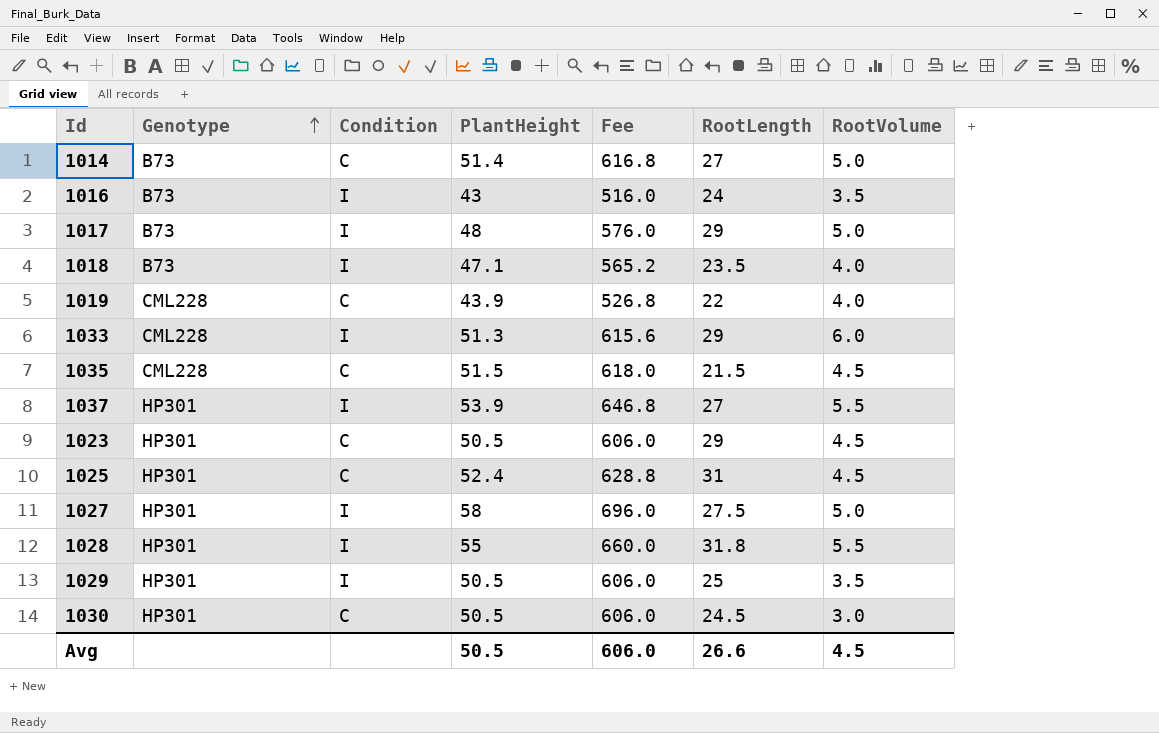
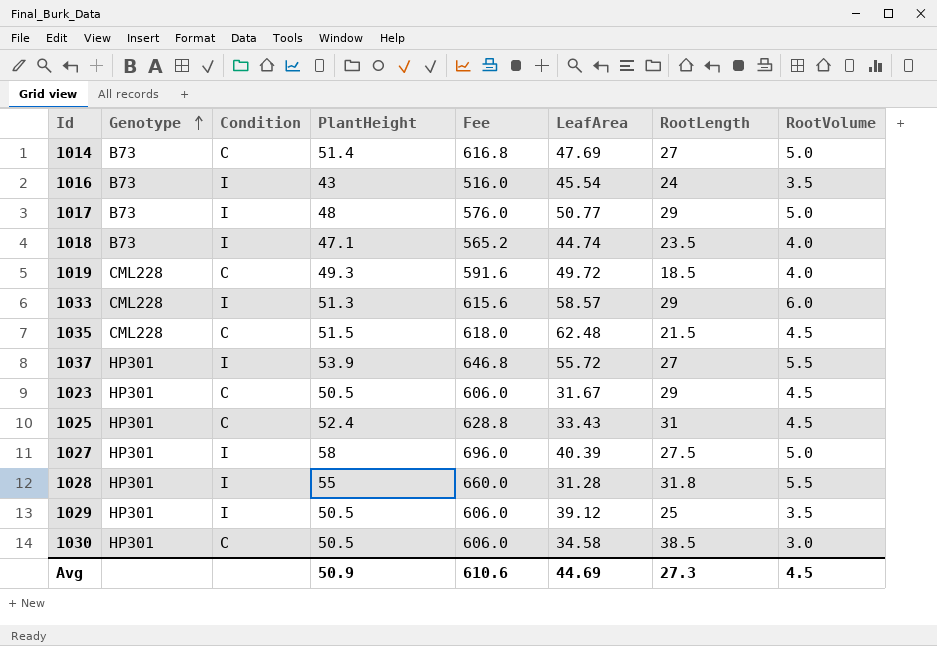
column LeafArea | position: none -> 6
1019 | PlantHeight: 43.9 -> 49.3
1019 | Fee: 526.8 -> 591.6
1019 | RootLength: 22 -> 18.5
1030 | RootLength: 24.5 -> 38.5
Avg | PlantHeight: 50.5 -> 50.9
Avg | Fee: 606.0 -> 610.6
Avg | RootLength: 26.6 -> 27.3

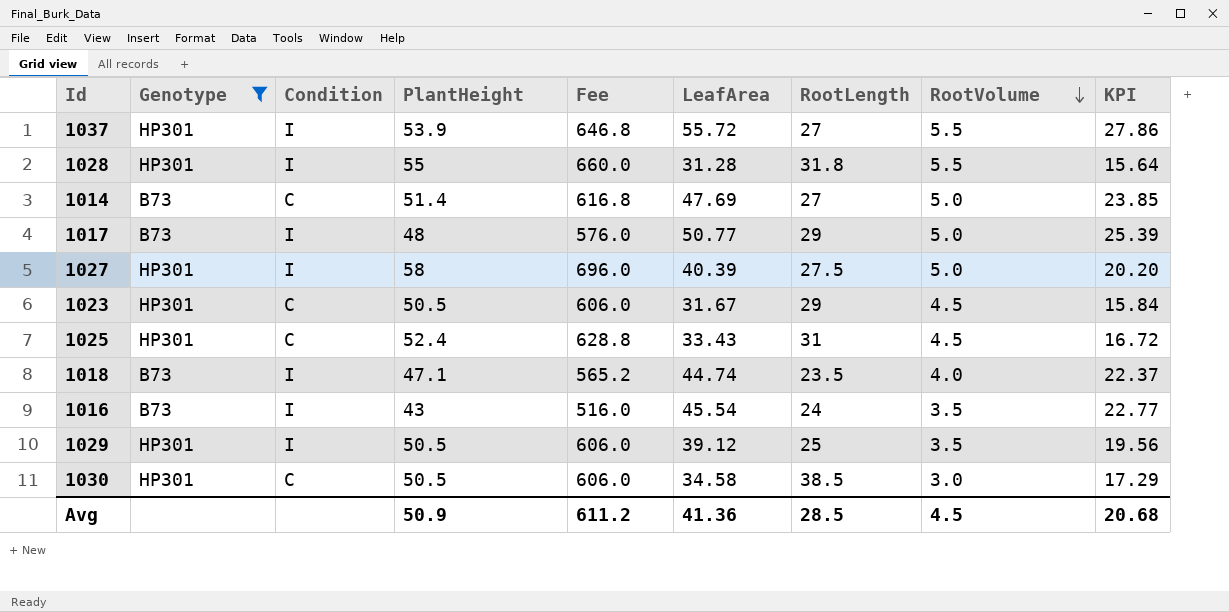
filter: none -> Genotype != CML228
row order: Genotype ascending -> RootVolume descending
column KPI | formula: none -> [LeafArea] * 0.5
Avg | Fee: 610.6 -> 611.2
Avg | LeafArea: 44.69 -> 41.36
Avg | RootLength: 27.3 -> 28.5

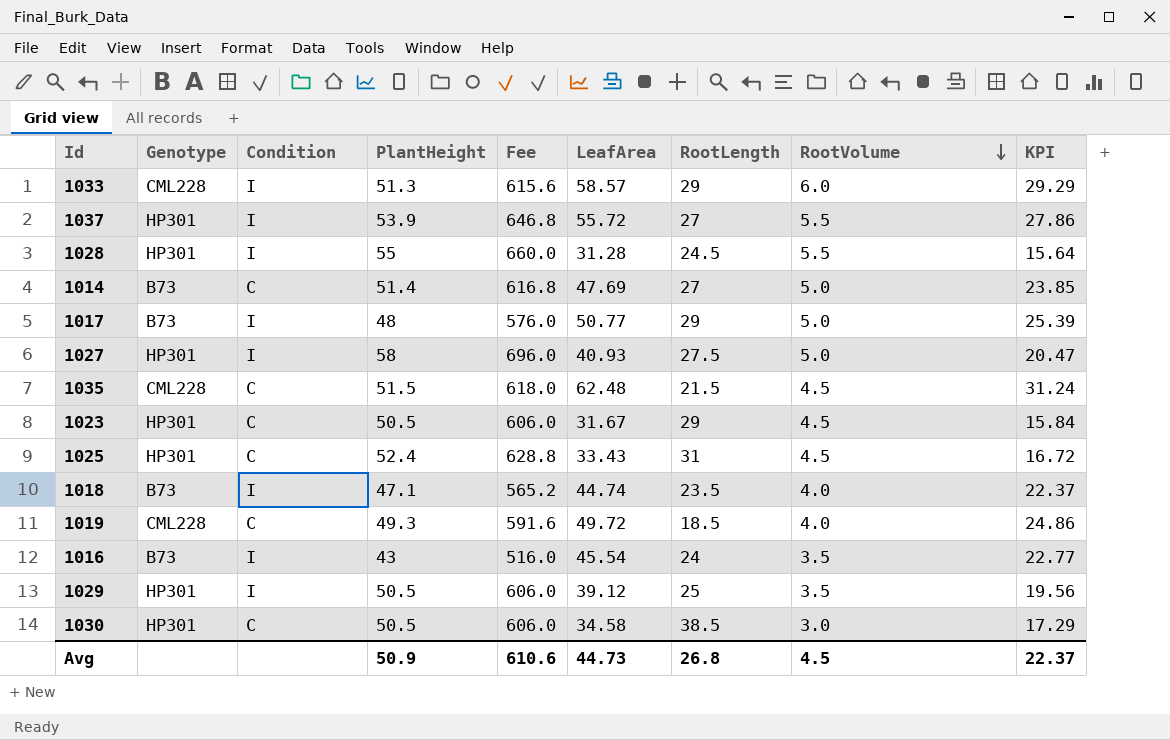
filter: Genotype != CML228 -> none
1028 | RootLength: 31.8 -> 24.5
1027 | LeafArea: 40.39 -> 40.93
1027 | KPI: 20.20 -> 20.47
Avg | Fee: 611.2 -> 610.6
Avg | LeafArea: 41.36 -> 44.73
Avg | RootLength: 28.5 -> 26.8
Avg | KPI: 20.68 -> 22.37

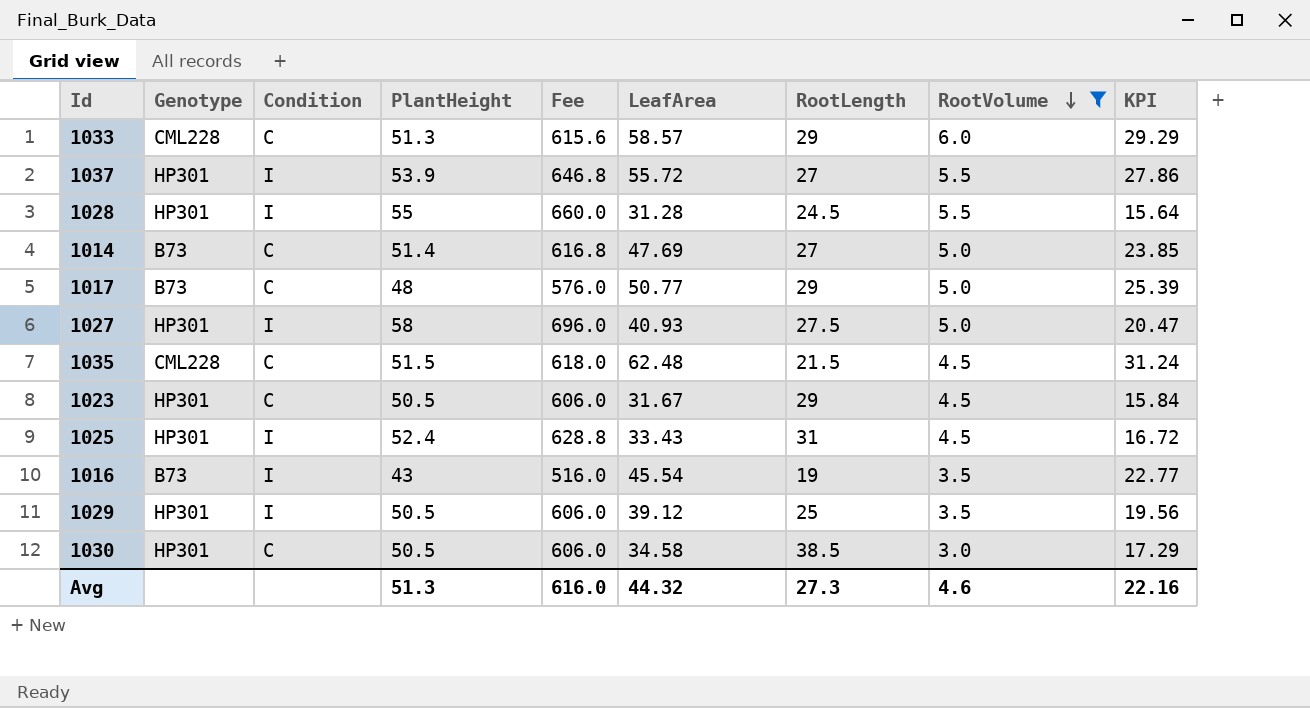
filter: none -> RootVolume != 4.0
1033 | Condition: I -> C
1017 | Condition: I -> C
1025 | Condition: C -> I
1016 | RootLength: 24 -> 19
Avg | PlantHeight: 50.9 -> 51.3
Avg | Fee: 610.6 -> 616.0
Avg | LeafArea: 44.73 -> 44.32
Avg | RootLength: 26.8 -> 27.3
Avg | RootVolume: 4.5 -> 4.6
Avg | KPI: 22.37 -> 22.16

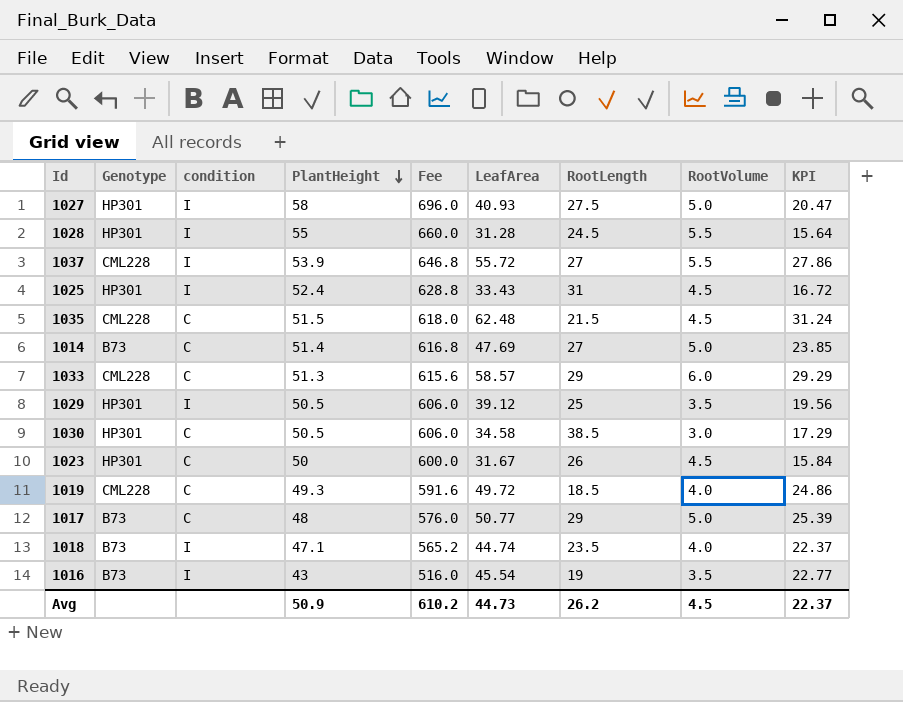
filter: RootVolume != 4.0 -> none
row order: RootVolume descending -> PlantHeight descending
column name: Condition -> condition
1037 | Genotype: HP301 -> CML228
1023 | PlantHeight: 50.5 -> 50
1023 | Fee: 606.0 -> 600.0
1023 | RootLength: 29 -> 26
Avg | PlantHeight: 51.3 -> 50.9
Avg | Fee: 616.0 -> 610.2
Avg | LeafArea: 44.32 -> 44.73
Avg | RootLength: 27.3 -> 26.2
Avg | RootVolume: 4.6 -> 4.5
Avg | KPI: 22.16 -> 22.37

